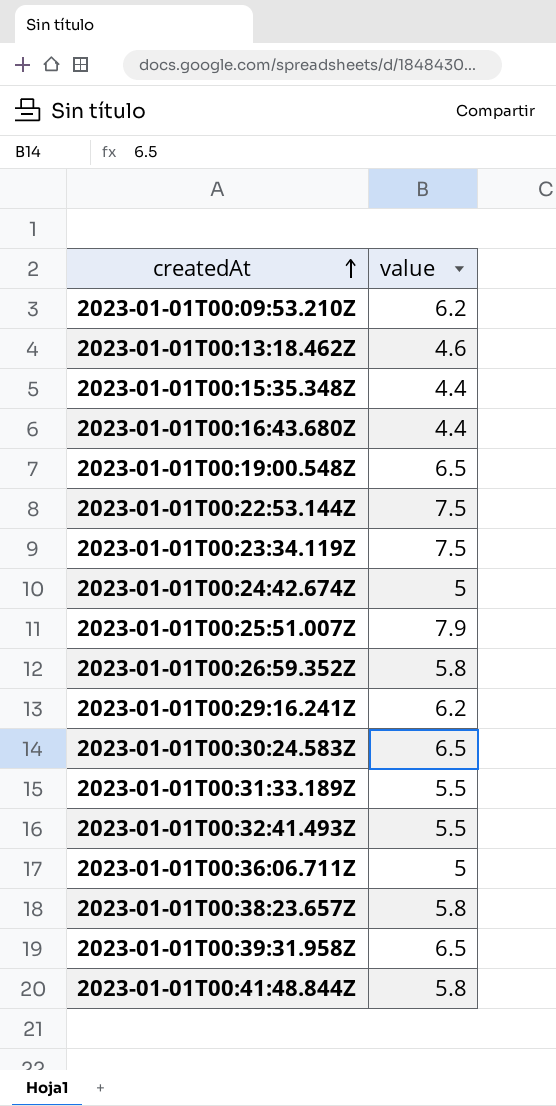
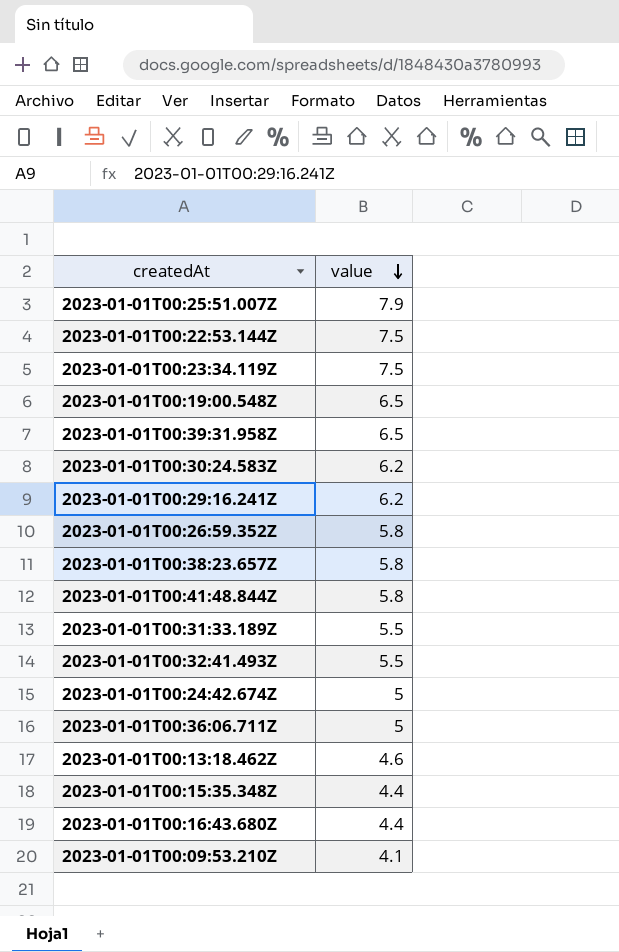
row order: createdAt ascending -> value descending
2023-01-01T00:30:24.583Z | value: 6.5 -> 6.2
2023-01-01T00:09:53.210Z | value: 6.2 -> 4.1

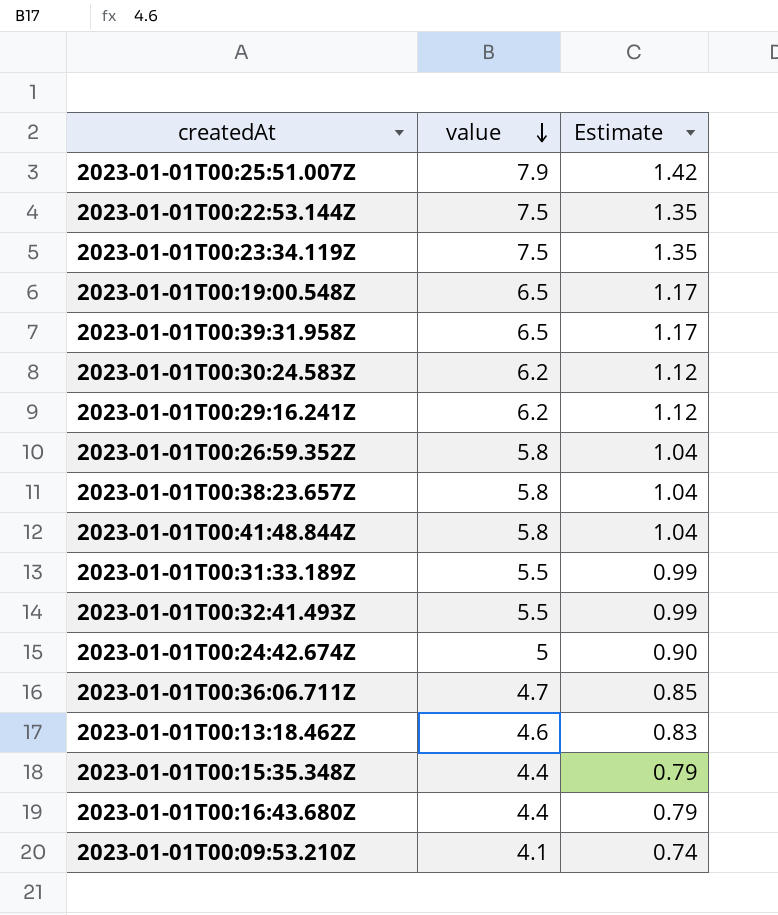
column Estimate | formula: none -> [value] * 0.18
2023-01-01T00:36:06.711Z | value: 5 -> 4.7

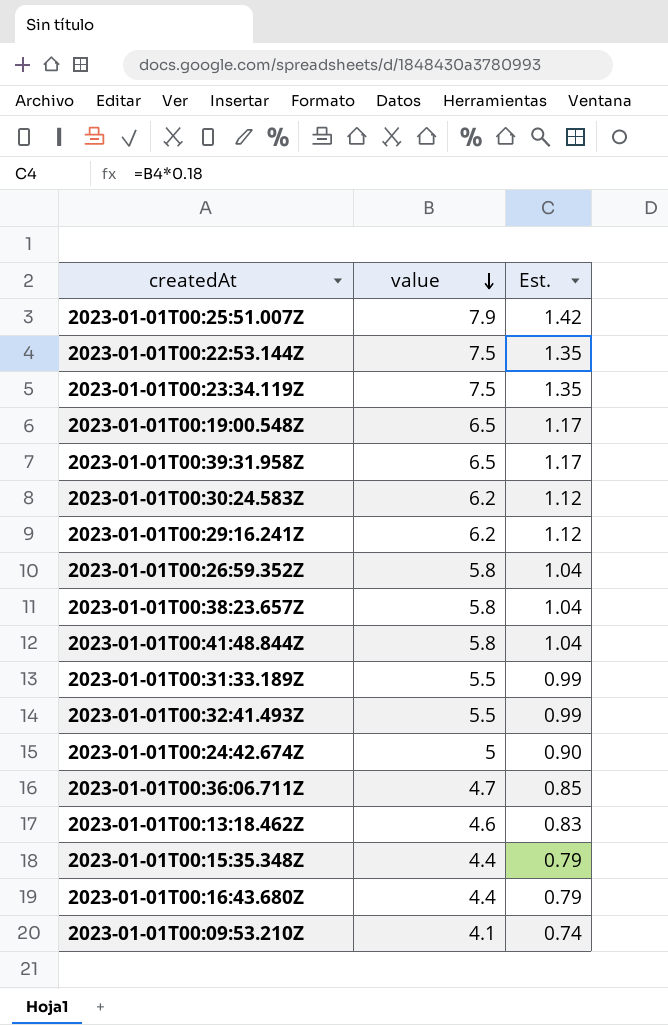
column name: Estimate -> Est.

